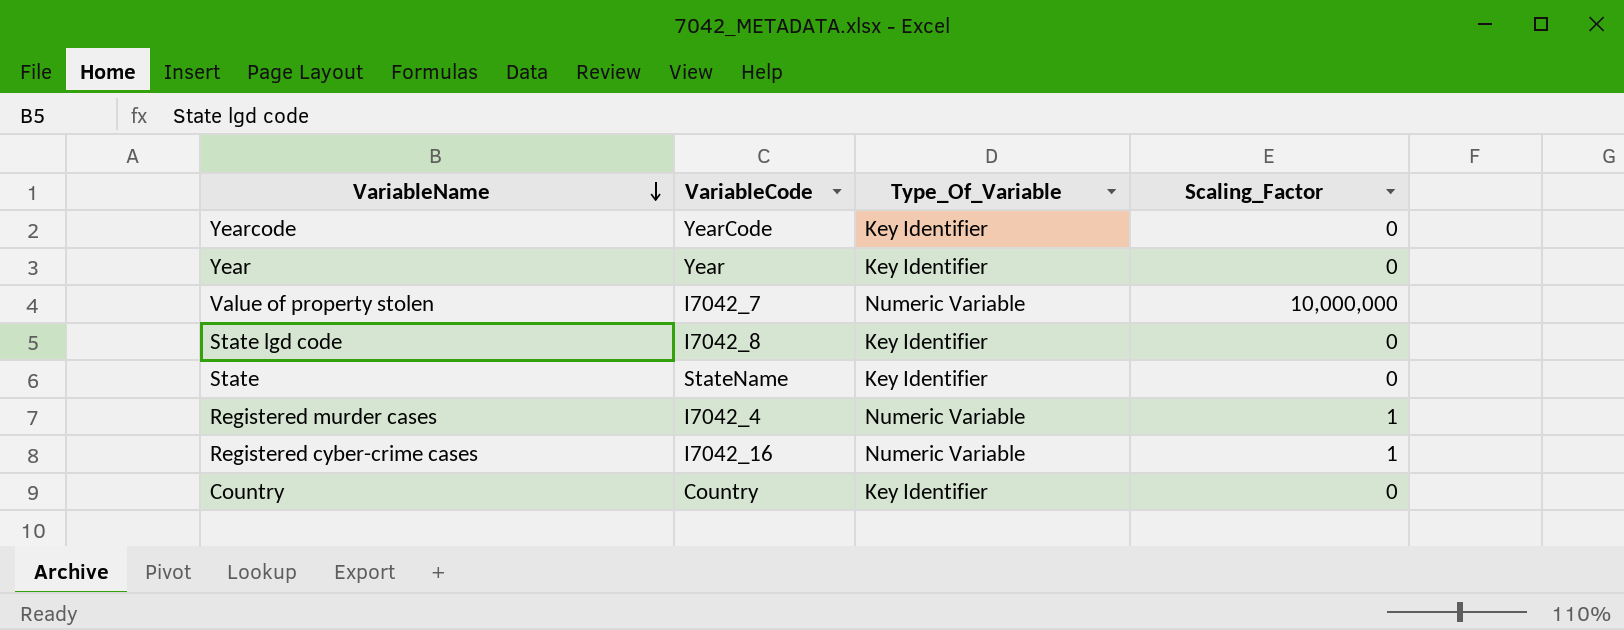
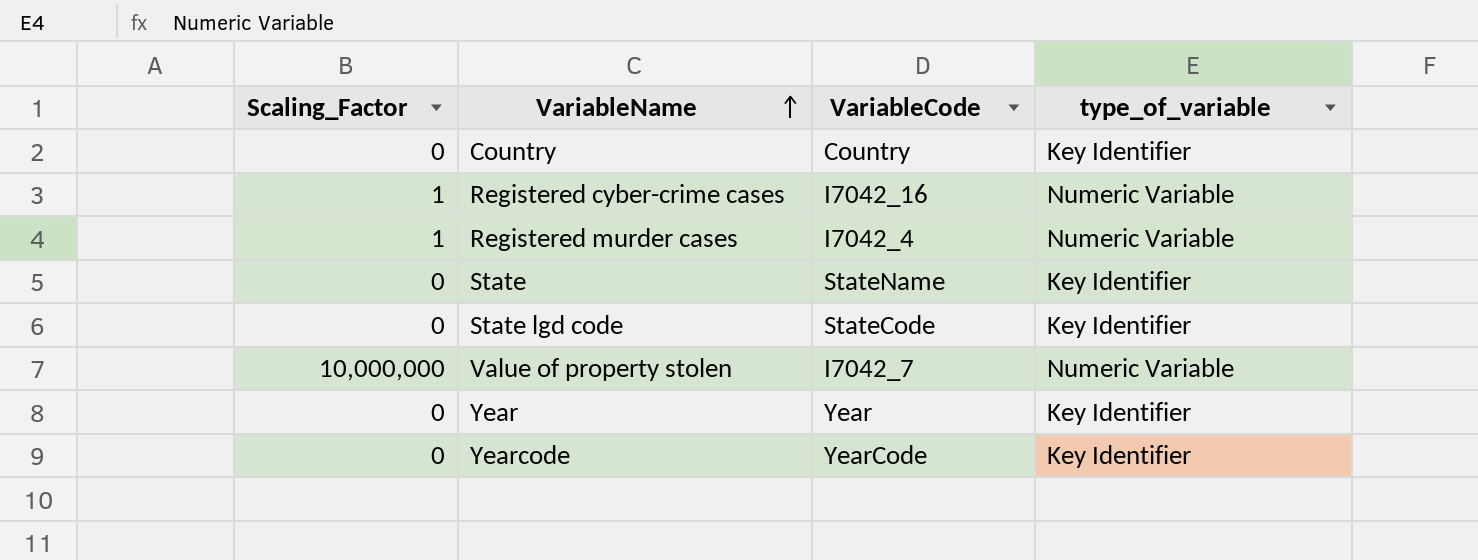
row order: VariableName descending -> VariableName ascending
column Scaling_Factor | position: 4 -> 1
column name: Type_Of_Variable -> type_of_variable
State lgd code | VariableCode: I7042_8 -> StateCode

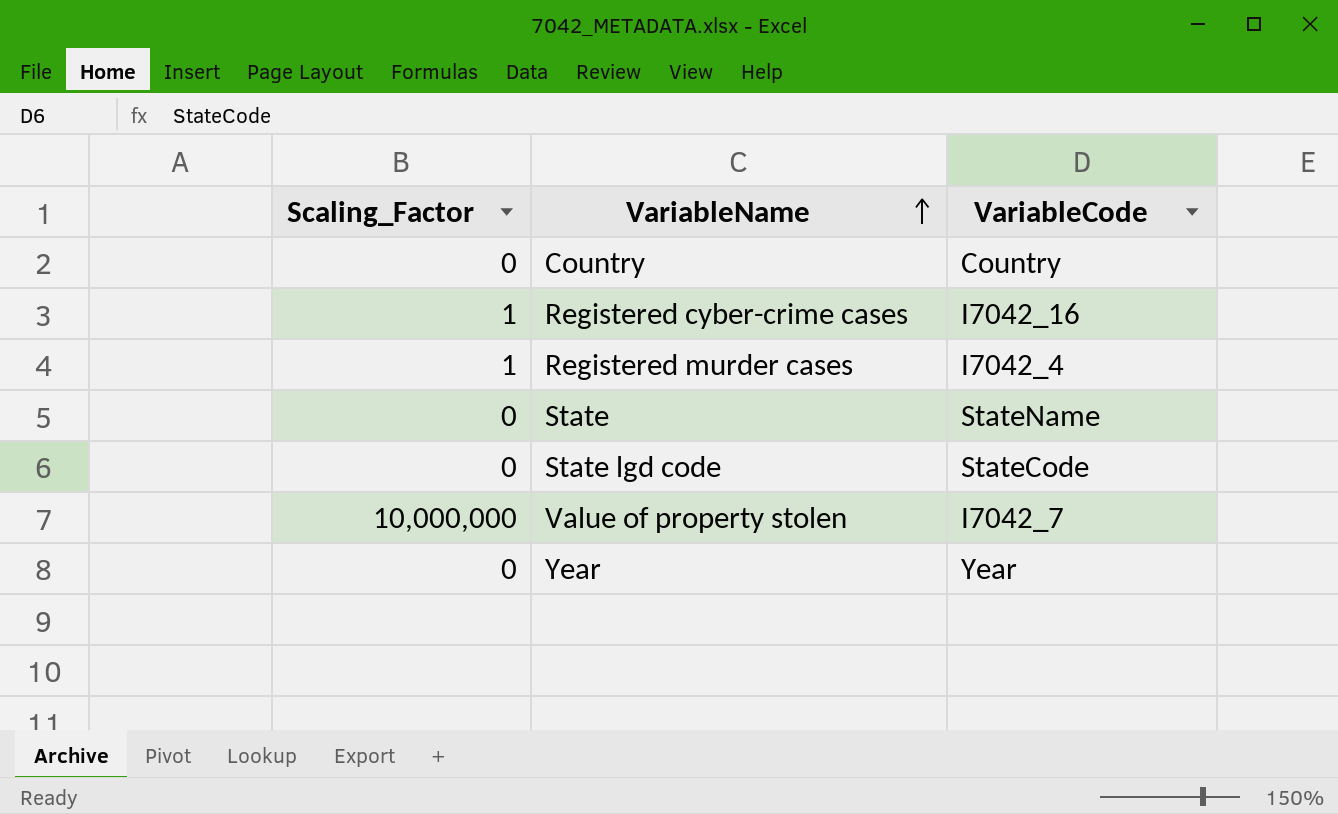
column type_of_variable | position: 4 -> none
row Yearcode: 0 | YearCode | Key Identifier -> none

